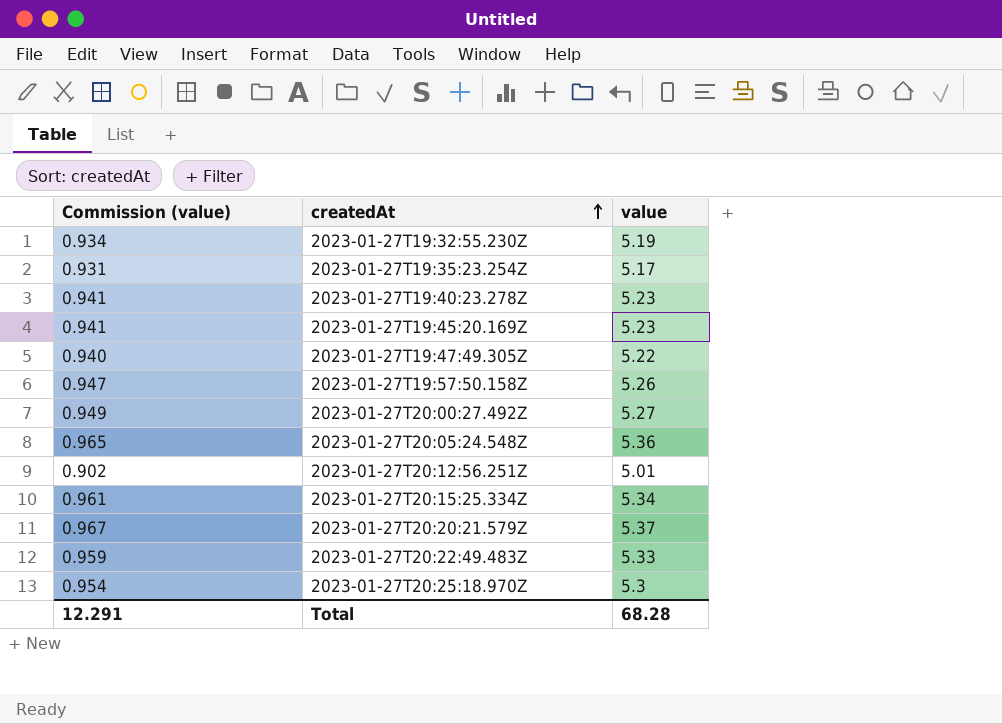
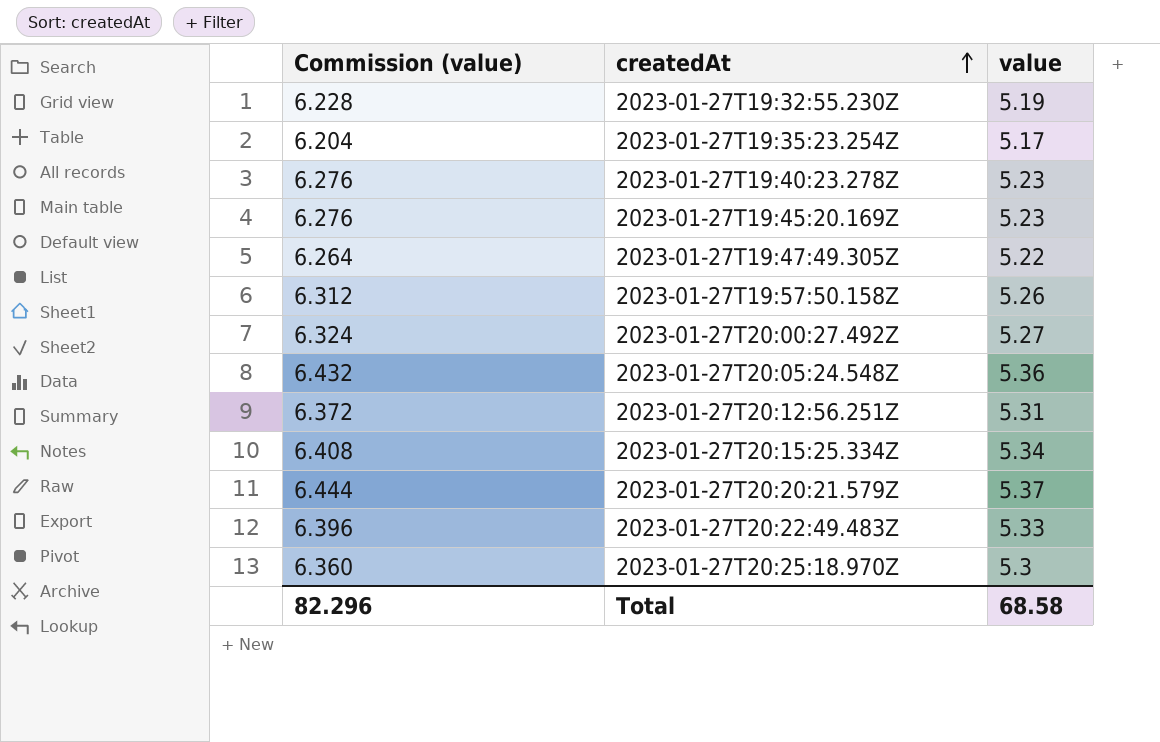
column Commission (value) | formula: [value] * 0.18 -> [value] * 1.2
2023-01-27T20:12:56.251Z | value: 5.01 -> 5.31
Total | Commission (value): 12.291 -> 82.296
Total | value: 68.28 -> 68.58

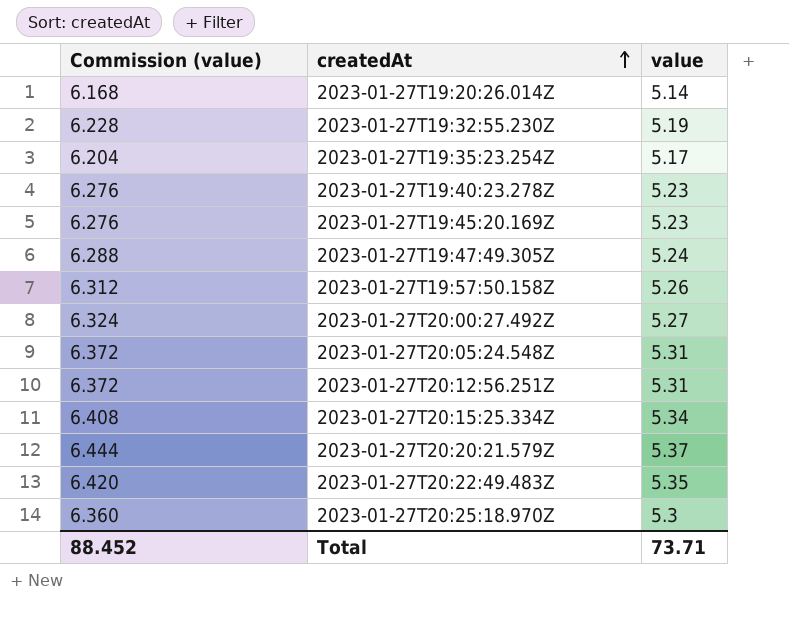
row 2023-01-27T19:20:26.014Z: none -> 6.168 | 5.14
2023-01-27T19:47:49.305Z | Commission (value): 6.264 -> 6.288
2023-01-27T19:47:49.305Z | value: 5.22 -> 5.24
2023-01-27T20:05:24.548Z | Commission (value): 6.432 -> 6.372
2023-01-27T20:05:24.548Z | value: 5.36 -> 5.31
2023-01-27T20:22:49.483Z | Commission (value): 6.396 -> 6.420
2023-01-27T20:22:49.483Z | value: 5.33 -> 5.35
Total | Commission (value): 82.296 -> 88.452
Total | value: 68.58 -> 73.71

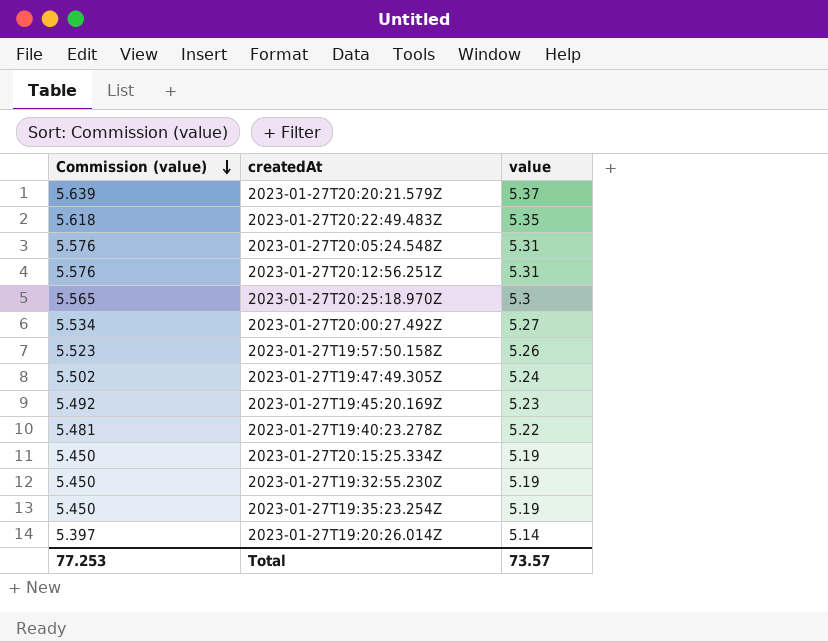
row order: createdAt ascending -> Commission (value) descending
column Commission (value) | formula: [value] * 1.2 -> [value] * 1.05
2023-01-27T19:40:23.278Z | value: 5.23 -> 5.22
2023-01-27T20:15:25.334Z | value: 5.34 -> 5.19
2023-01-27T19:35:23.254Z | value: 5.17 -> 5.19
Total | Commission (value): 88.452 -> 77.253
Total | value: 73.71 -> 73.57

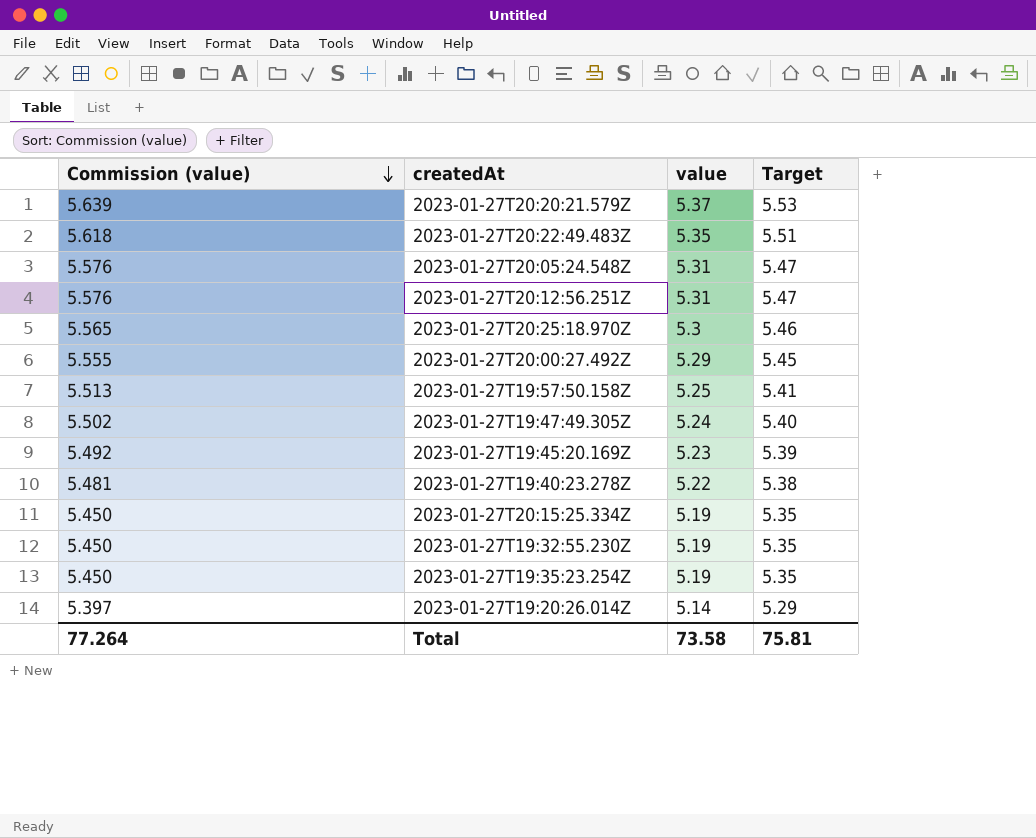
column Target | formula: none -> [value] * 1.03
2023-01-27T20:00:27.492Z | Commission (value): 5.534 -> 5.555
2023-01-27T20:00:27.492Z | value: 5.27 -> 5.29
2023-01-27T19:57:50.158Z | Commission (value): 5.523 -> 5.513
2023-01-27T19:57:50.158Z | value: 5.26 -> 5.25
Total | Commission (value): 77.253 -> 77.264
Total | value: 73.57 -> 73.58

